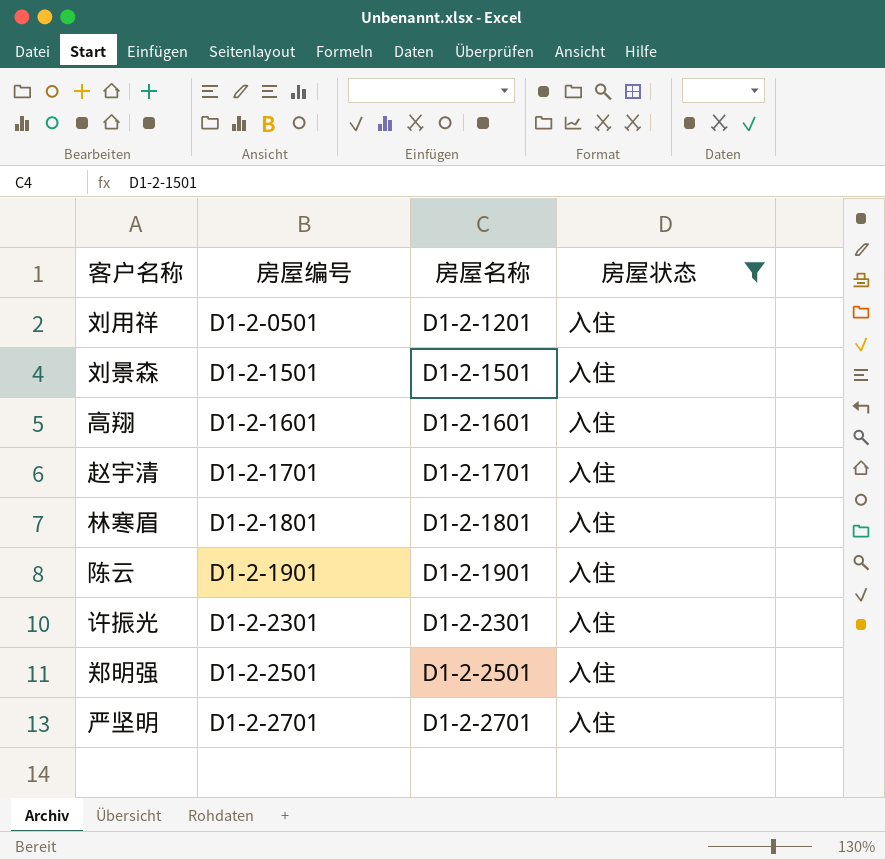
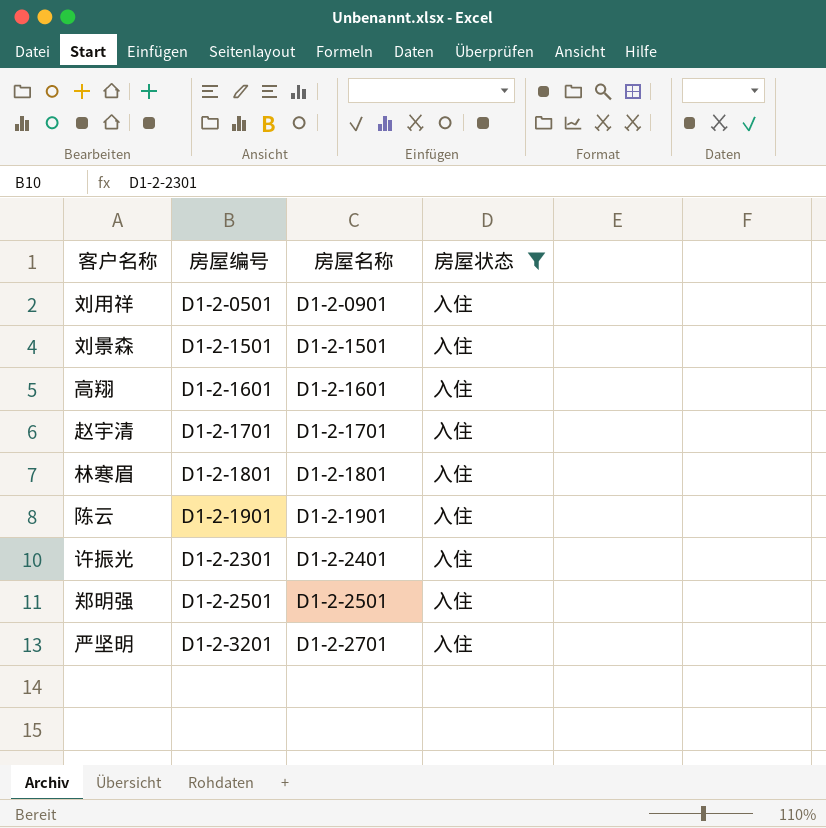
刘用祥 | 房屋名称: D1-2-1201 -> D1-2-0901
许振光 | 房屋名称: D1-2-2301 -> D1-2-2401
严坚明 | 房屋编号: D1-2-2701 -> D1-2-3201

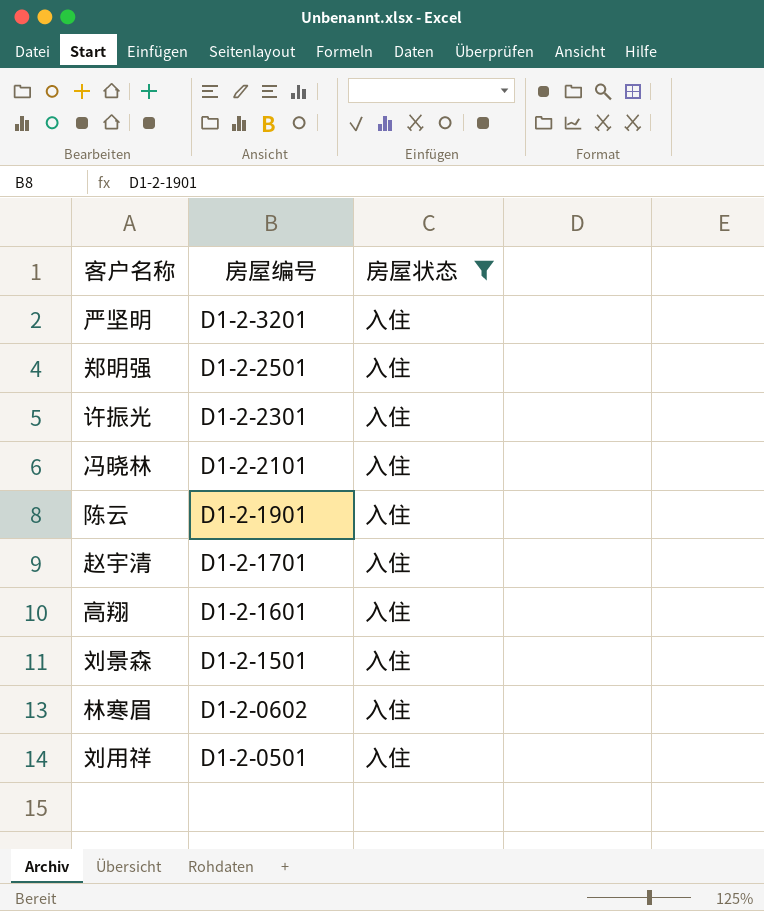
row order: 房屋编号 ascending -> 房屋编号 descending
column 房屋名称 | position: 3 -> none
row 冯晓林: none -> D1-2-2101 | 入住
林寒眉 | 房屋编号: D1-2-1801 -> D1-2-0602

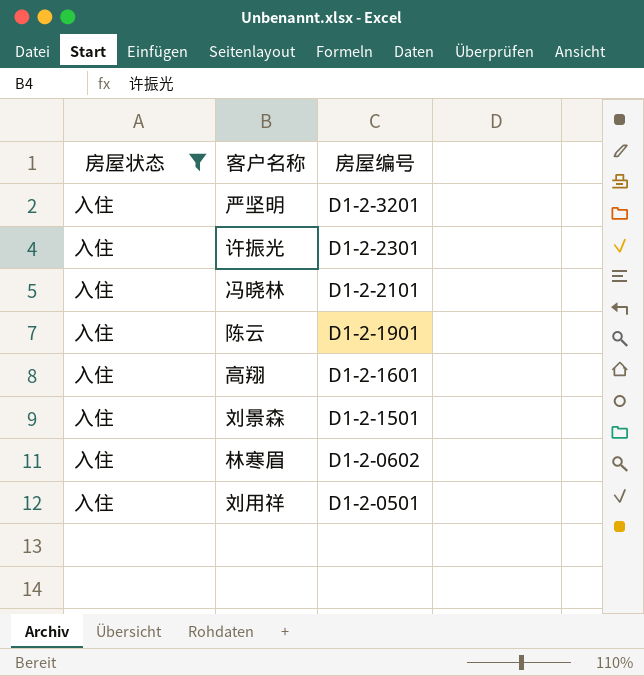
column 房屋状态 | position: 3 -> 1
row 郑明强: D1-2-2501 | 入住 -> none
row 赵宇清: D1-2-1701 | 入住 -> none

